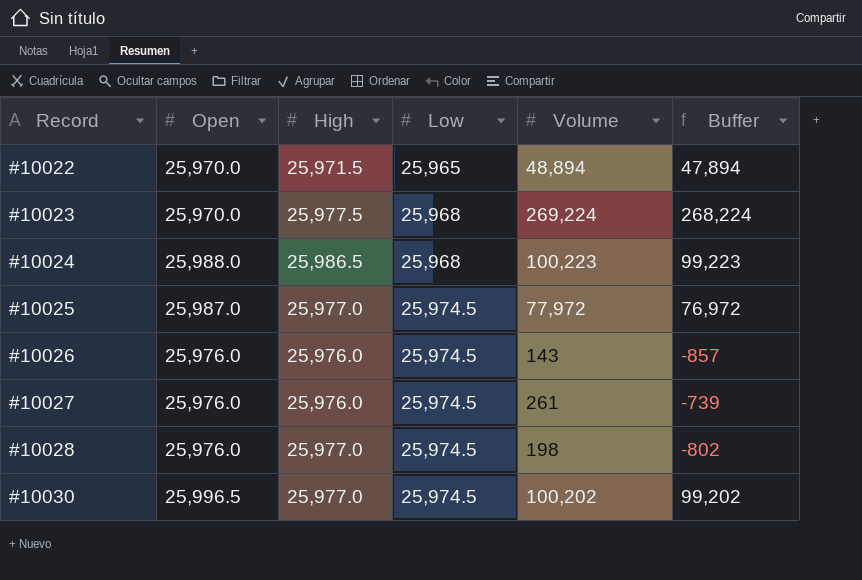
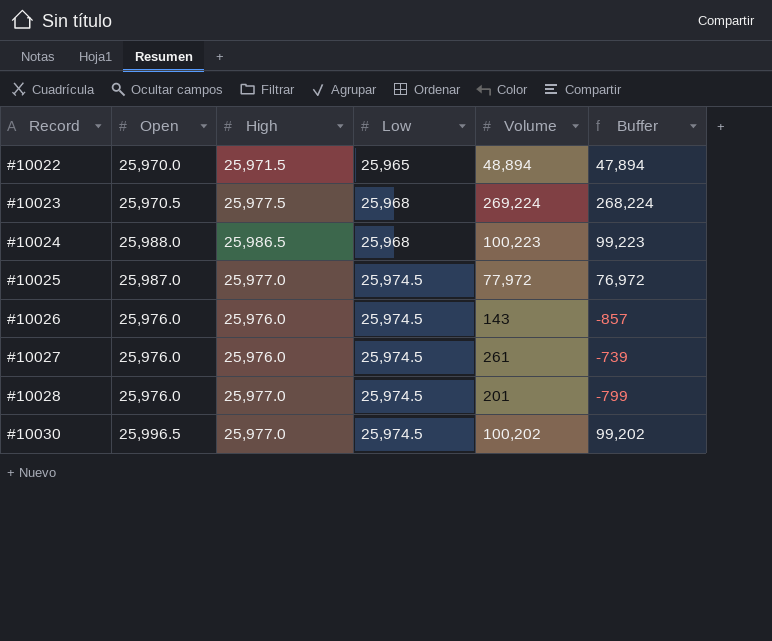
#10023 | Open: 25,970.0 -> 25,970.5
#10028 | Volume: 198 -> 201
#10028 | Buffer: -802 -> -799

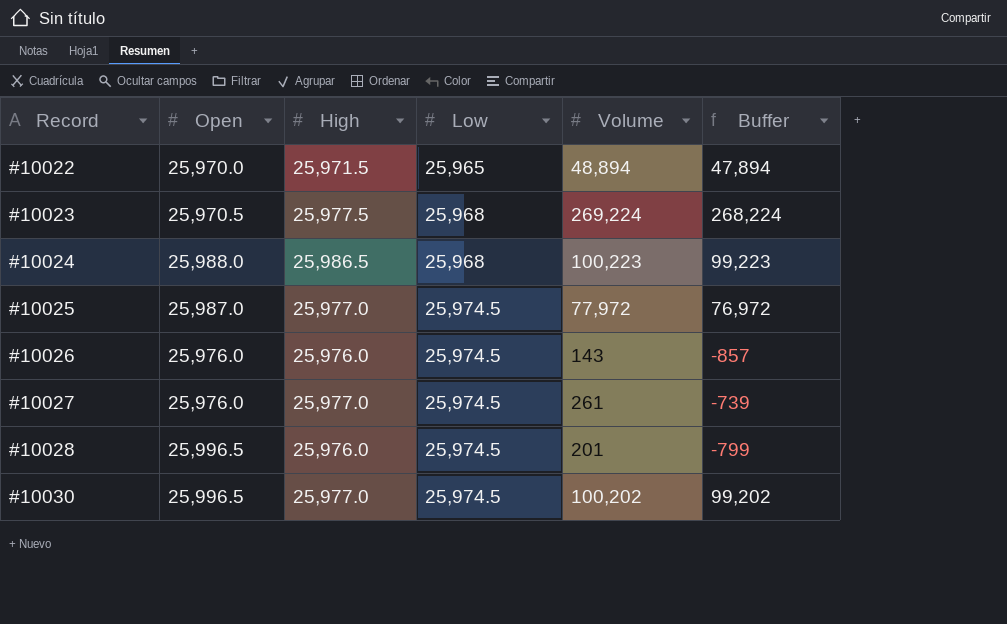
#10027 | High: 25,976.0 -> 25,977.0
#10028 | Open: 25,976.0 -> 25,996.5
#10028 | High: 25,977.0 -> 25,976.0

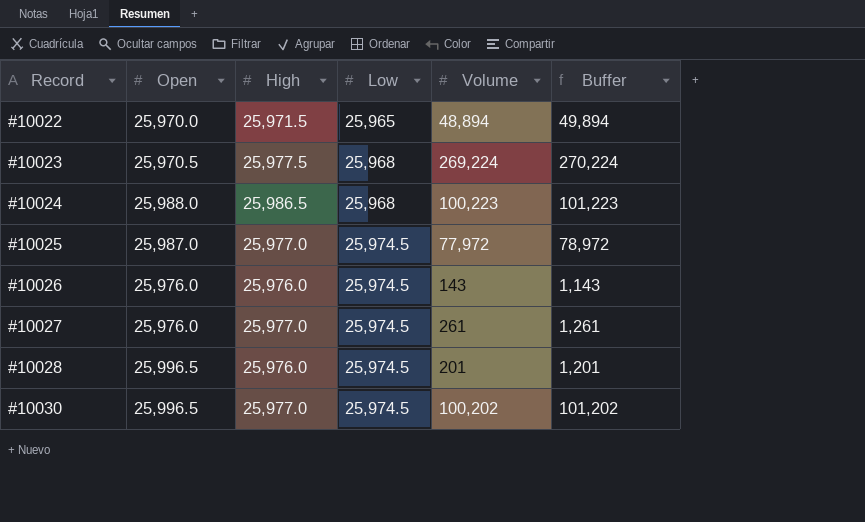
column Buffer | formula: [Volume] - 1000 -> [Volume] + 1000

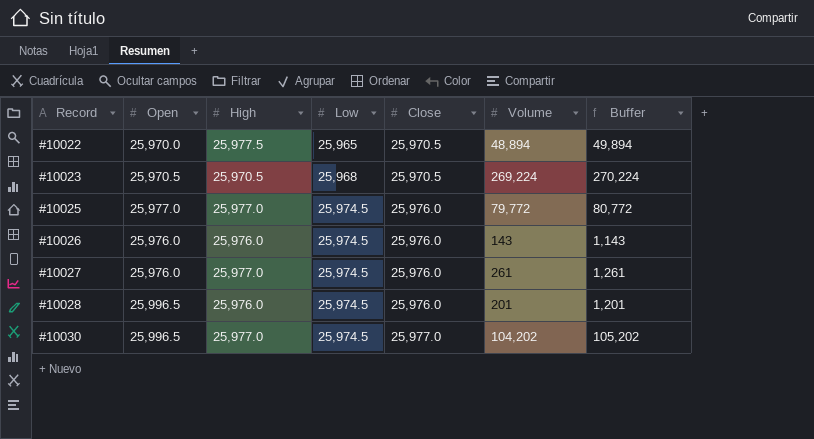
column Close | position: none -> 5
row #10024: 25,988.0 | 25,986.5 | 25,968 | 100,223 | 101,223 -> none
#10022 | High: 25,971.5 -> 25,977.5
#10023 | High: 25,977.5 -> 25,970.5
#10025 | Open: 25,987.0 -> 25,977.0
#10025 | Volume: 77,972 -> 79,772
#10025 | Buffer: 78,972 -> 80,772
#10030 | Volume: 100,202 -> 104,202
#10030 | Buffer: 101,202 -> 105,202

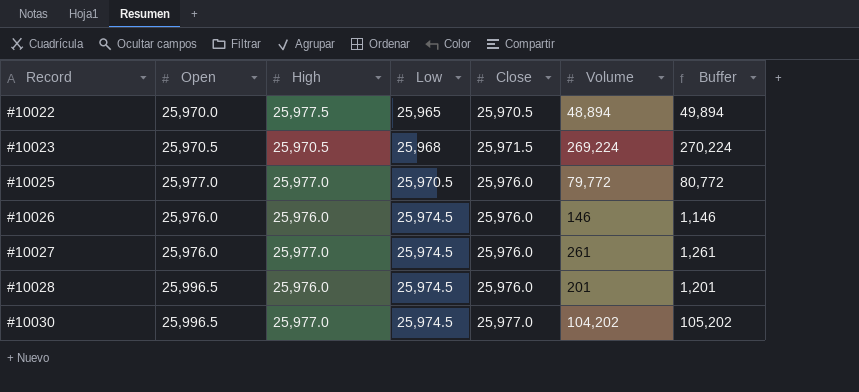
#10023 | Close: 25,970.5 -> 25,971.5
#10025 | Low: 25,974.5 -> 25,970.5
#10026 | Volume: 143 -> 146
#10026 | Buffer: 1,143 -> 1,146

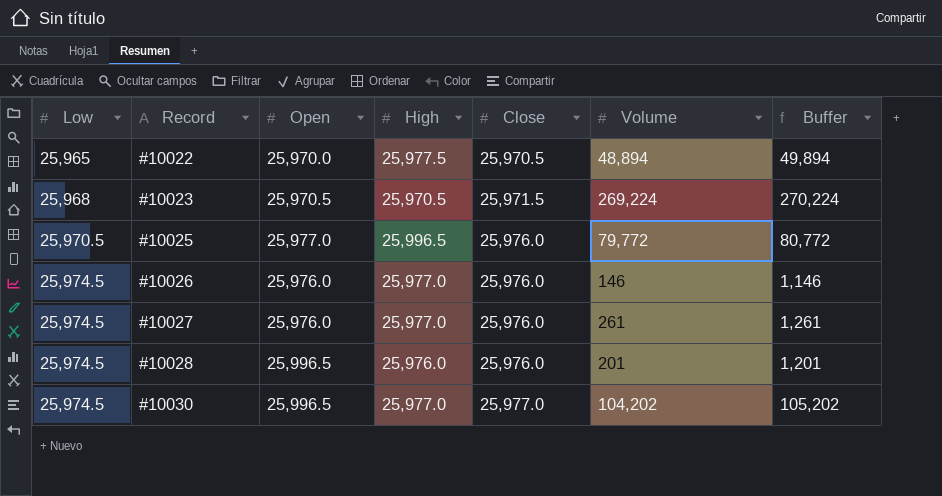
column Low | position: 4 -> 1
#10025 | High: 25,977.0 -> 25,996.5
#10026 | High: 25,976.0 -> 25,977.0

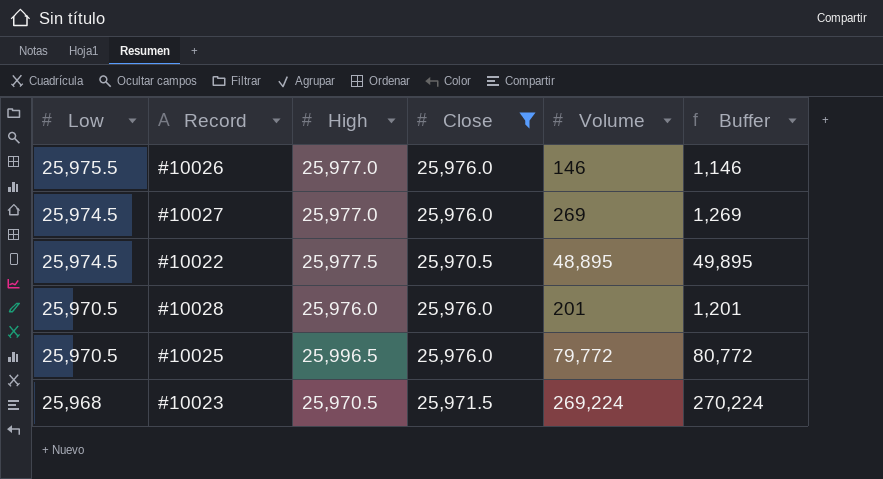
filter: none -> Close != 25,977.0
row order: Low ascending -> Low descending
column Open | position: 3 -> none
#10026 | Low: 25,974.5 -> 25,975.5
#10027 | Volume: 261 -> 269
#10027 | Buffer: 1,261 -> 1,269
#10022 | Low: 25,965 -> 25,974.5
#10022 | Volume: 48,894 -> 48,895
#10022 | Buffer: 49,894 -> 49,895
#10028 | Low: 25,974.5 -> 25,970.5

